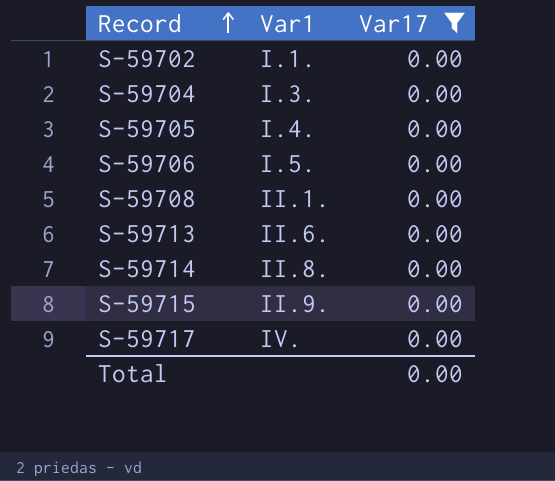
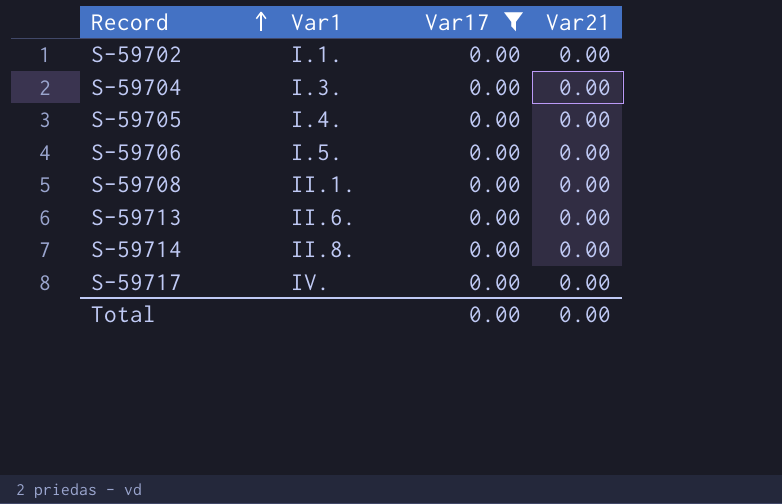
column Var21 | position: none -> 4
row S-59715: II.9. | 0.00 -> none

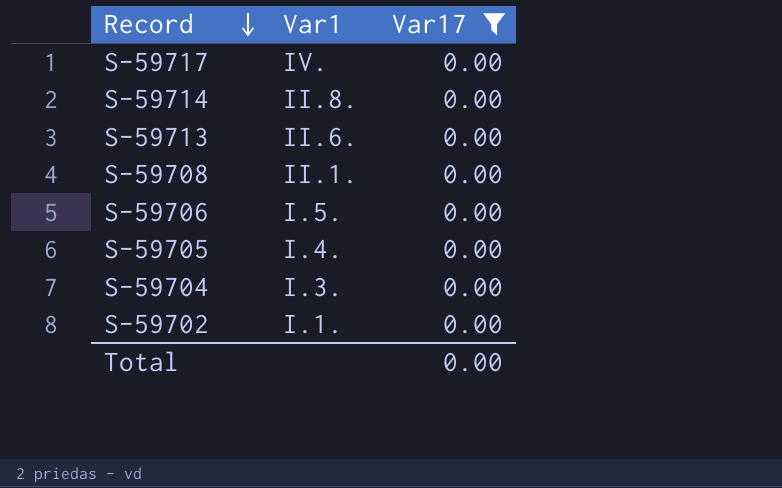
row order: Record ascending -> Record descending
column Var21 | position: 4 -> none

